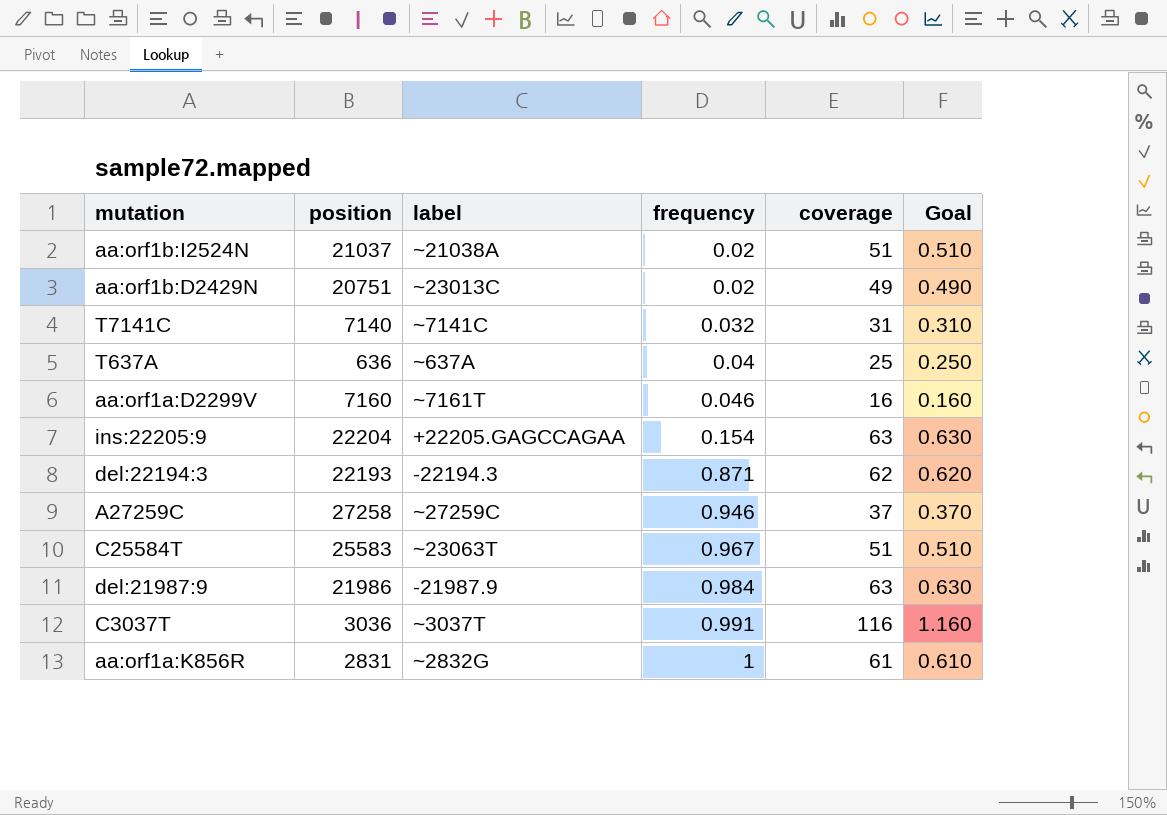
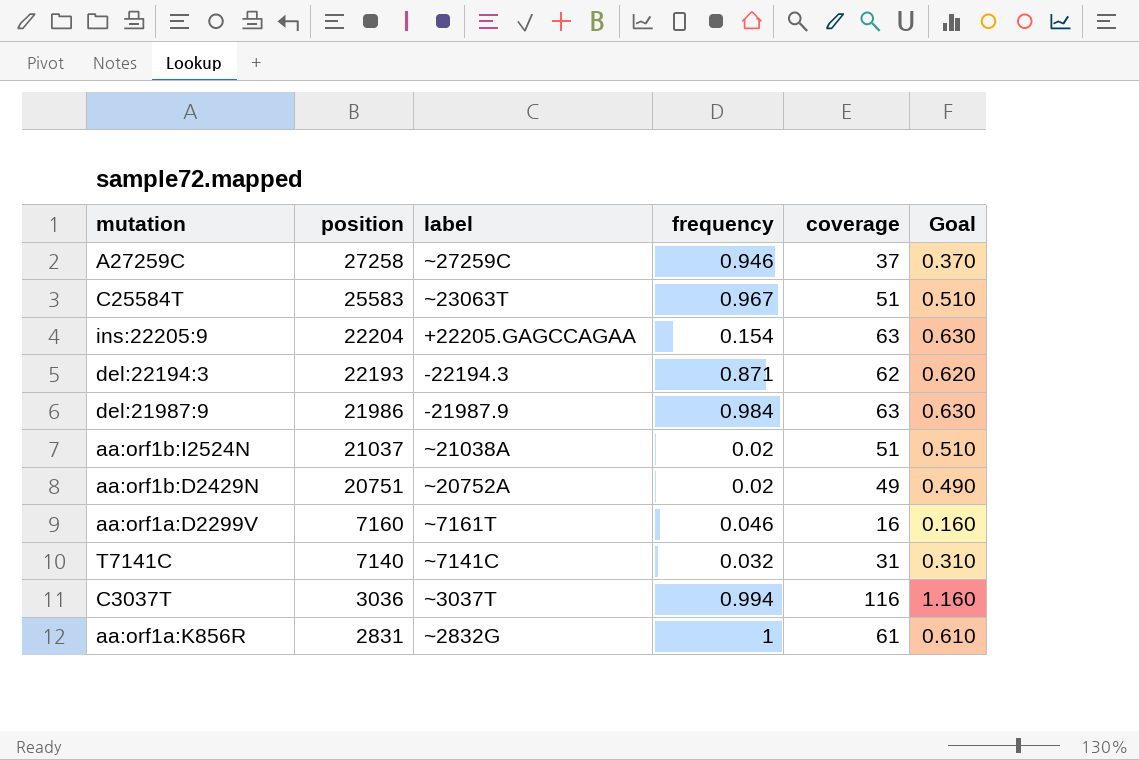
row order: frequency ascending -> position descending
row T637A: 636 | ~637A | 0.04 | 25 | 0.250 -> none
aa:orf1b:D2429N | label: ~23013C -> ~20752A
C3037T | frequency: 0.991 -> 0.994

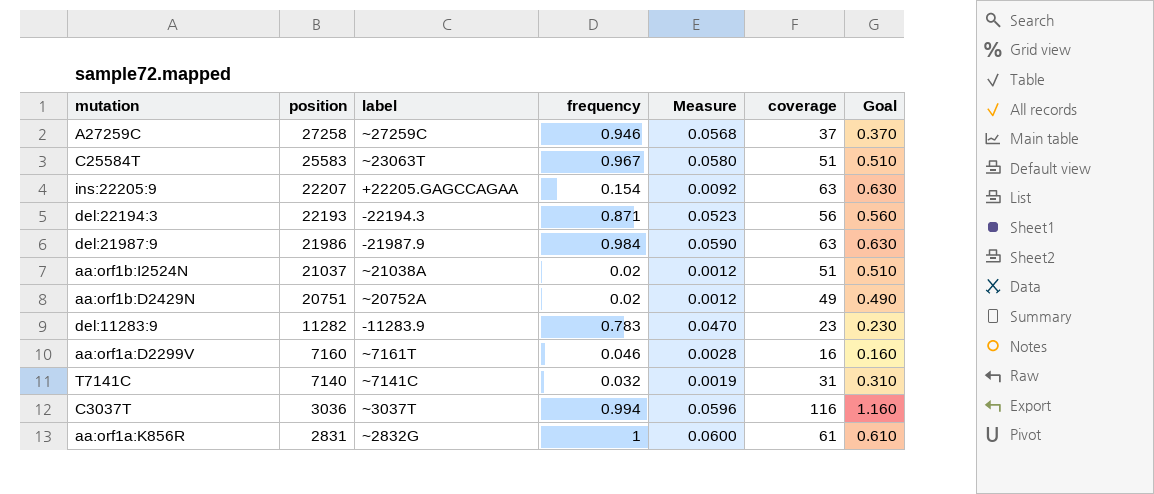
column Measure | formula: none -> [frequency] * 0.06
ins:22205:9 | position: 22204 -> 22207
del:22194:3 | coverage: 62 -> 56
del:22194:3 | Goal: 0.620 -> 0.560
row del:11283:9: none -> 11282 | -11283.9 | 0.783 | 0.0470 | 23 | 0.230

